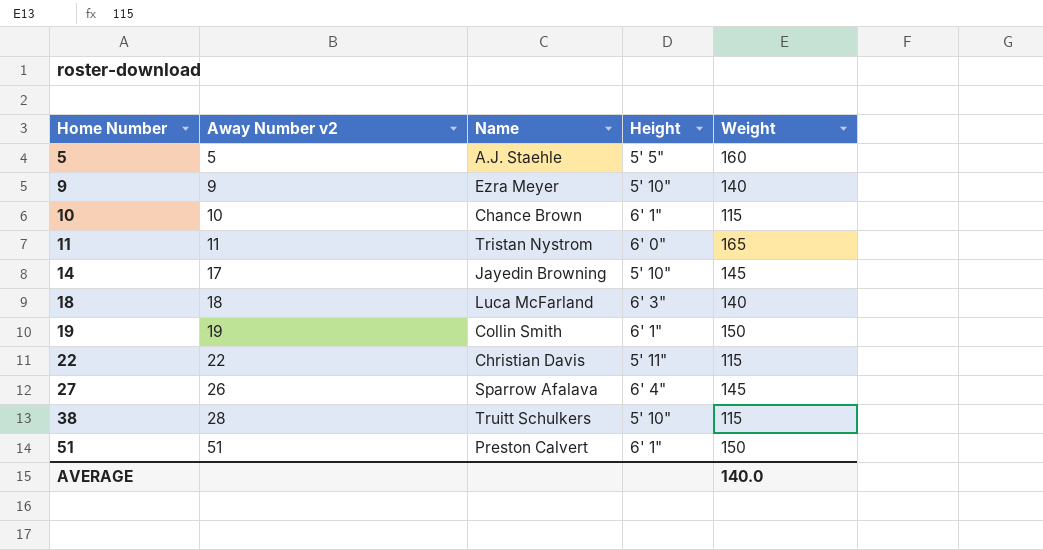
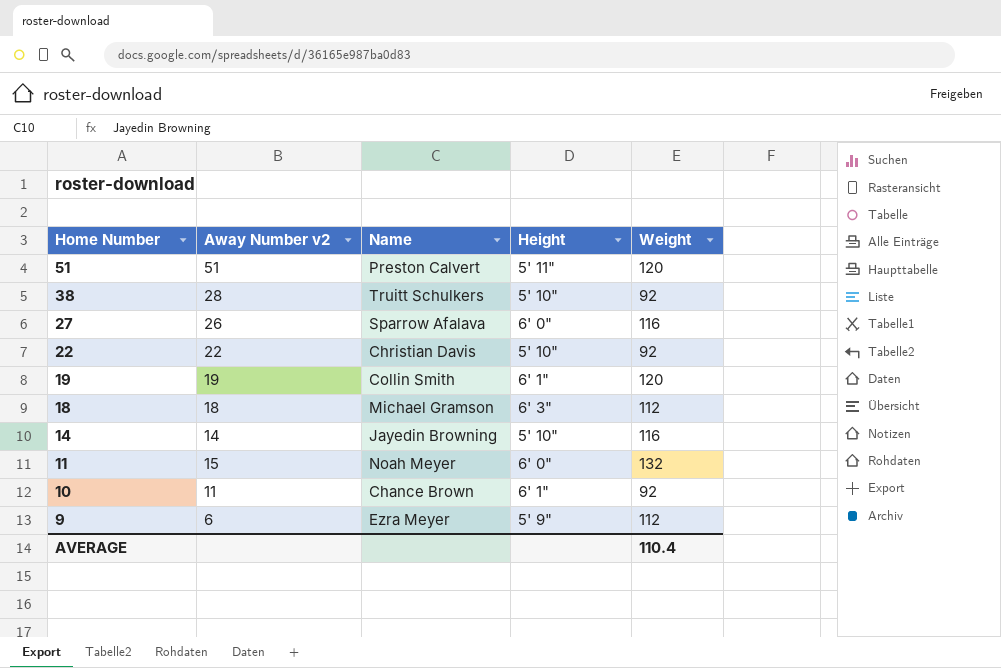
row order: Home Number ascending -> Home Number descending
row 5: 5 | A.J. Staehle | 5' 5" | 160 -> none
51 | Height: 6' 1" -> 5' 11"
51 | Weight: 150 -> 120
38 | Weight: 115 -> 92
27 | Height: 6' 4" -> 6' 0"
27 | Weight: 145 -> 116
22 | Height: 5' 11" -> 5' 10"
22 | Weight: 115 -> 92
19 | Weight: 150 -> 120
18 | Name: Luca McFarland -> Michael Gramson
18 | Weight: 140 -> 112
14 | Away Number v2: 17 -> 14
14 | Weight: 145 -> 116
11 | Away Number v2: 11 -> 15
11 | Name: Tristan Nystrom -> Noah Meyer
11 | Weight: 165 -> 132
10 | Away Number v2: 10 -> 11
10 | Weight: 115 -> 92
9 | Away Number v2: 9 -> 6
9 | Height: 5' 10" -> 5' 9"
9 | Weight: 140 -> 112
AVERAGE | Weight: 140.0 -> 110.4

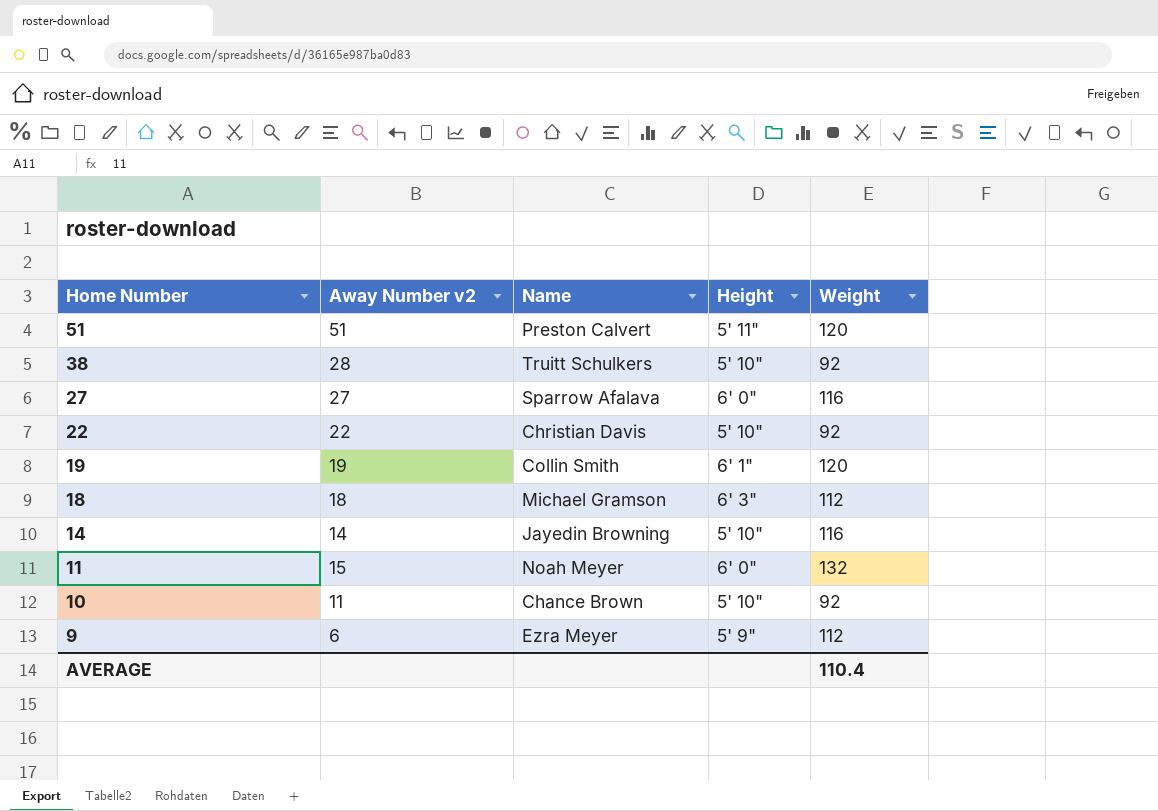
27 | Away Number v2: 26 -> 27
10 | Height: 6' 1" -> 5' 10"

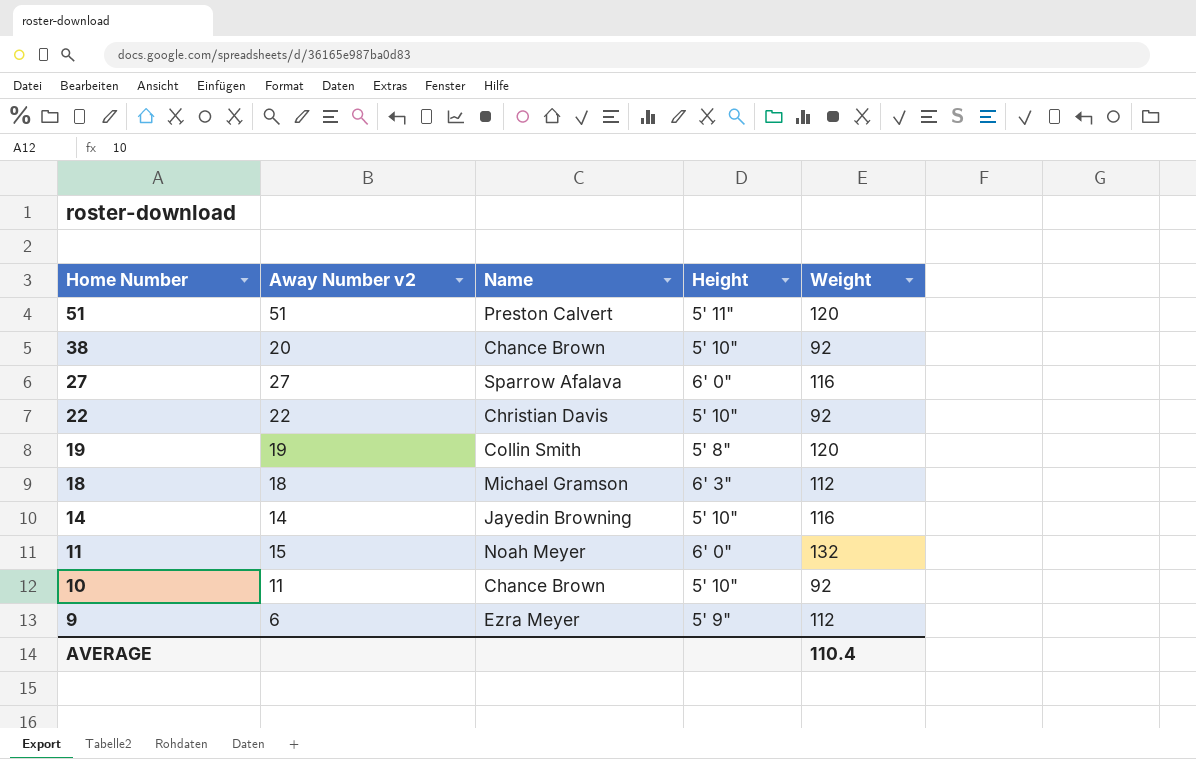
38 | Away Number v2: 28 -> 20
38 | Name: Truitt Schulkers -> Chance Brown
19 | Height: 6' 1" -> 5' 8"

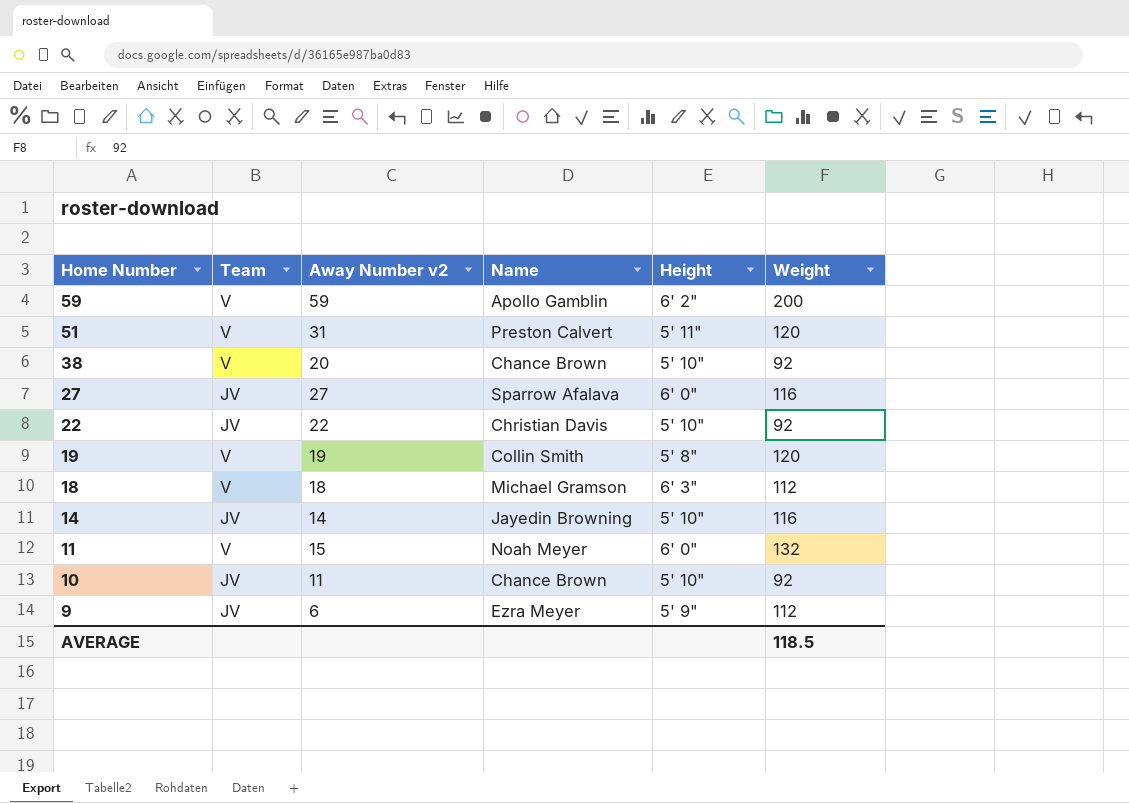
column Team | position: none -> 2
row 59: none -> V | 59 | Apollo Gamblin | 6' 2" | 200
51 | Away Number v2: 51 -> 31
AVERAGE | Weight: 110.4 -> 118.5

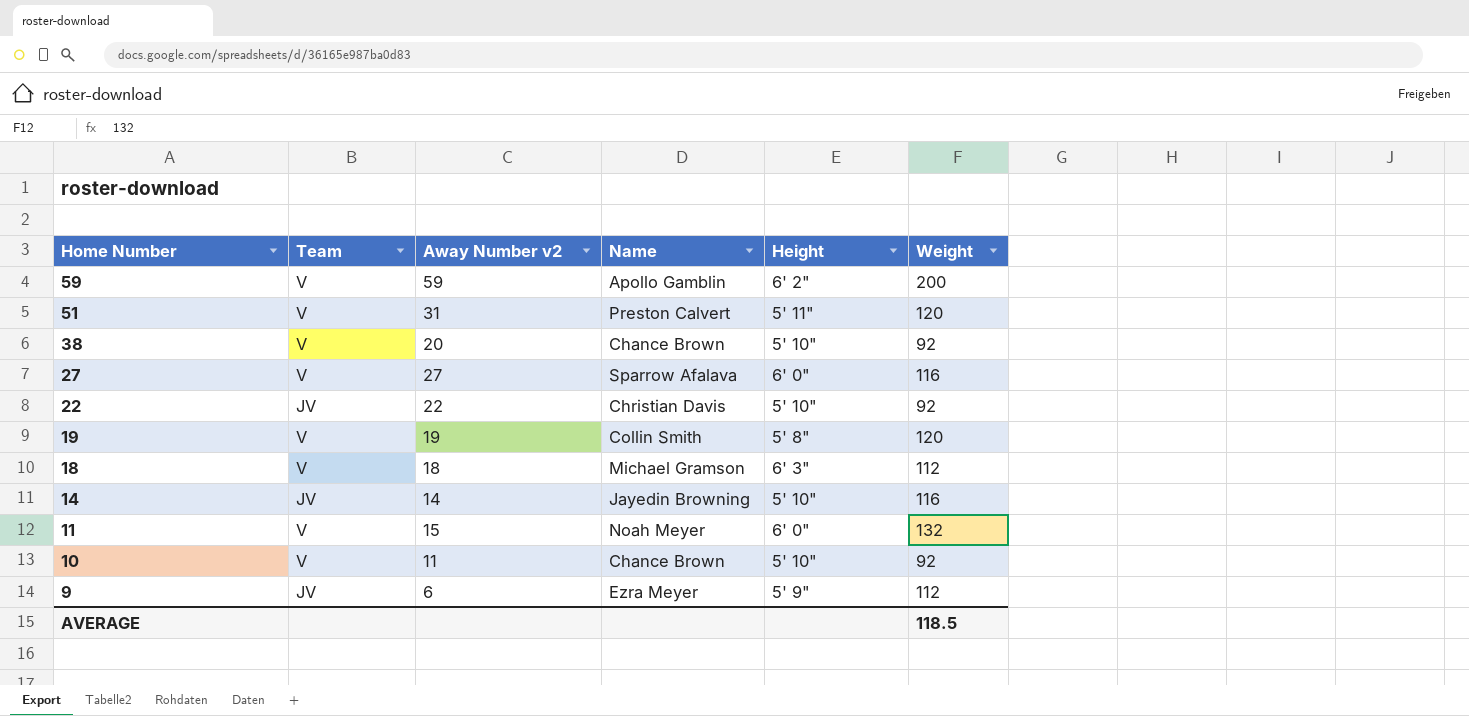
27 | Team: JV -> V
10 | Team: JV -> V

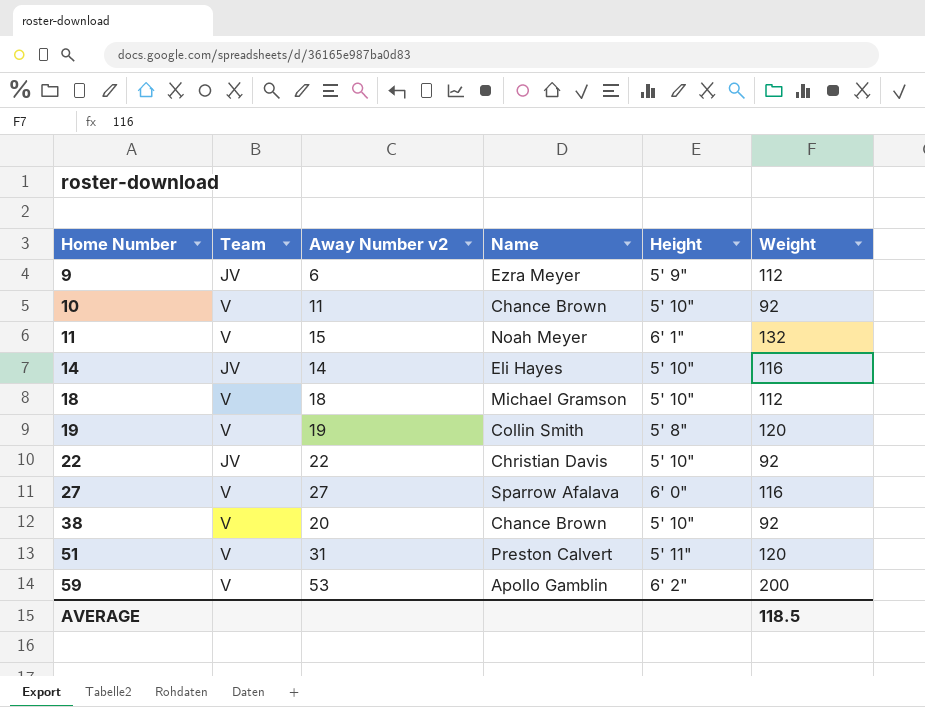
row order: Home Number descending -> Home Number ascending
11 | Height: 6' 0" -> 6' 1"
14 | Name: Jayedin Browning -> Eli Hayes
18 | Height: 6' 3" -> 5' 10"
59 | Away Number v2: 59 -> 53

